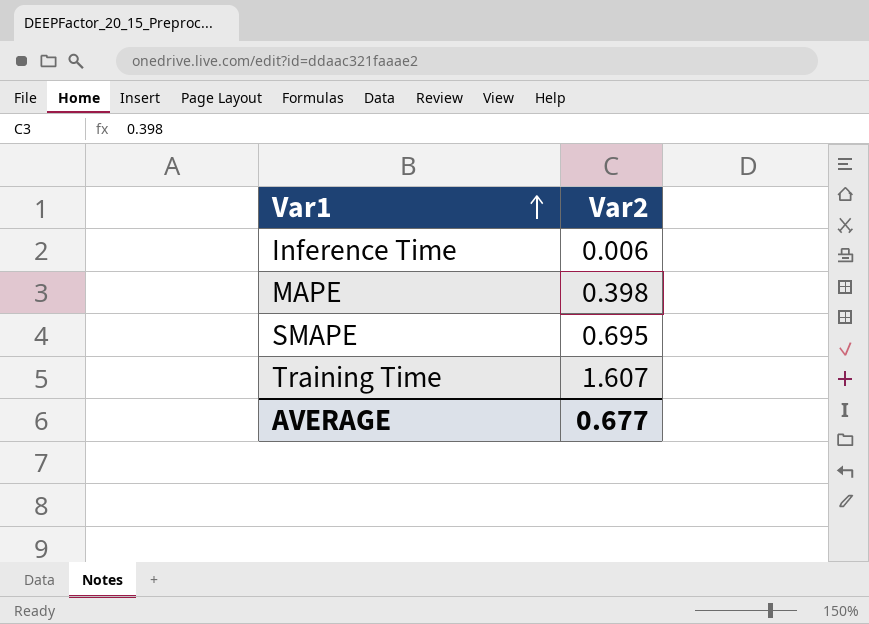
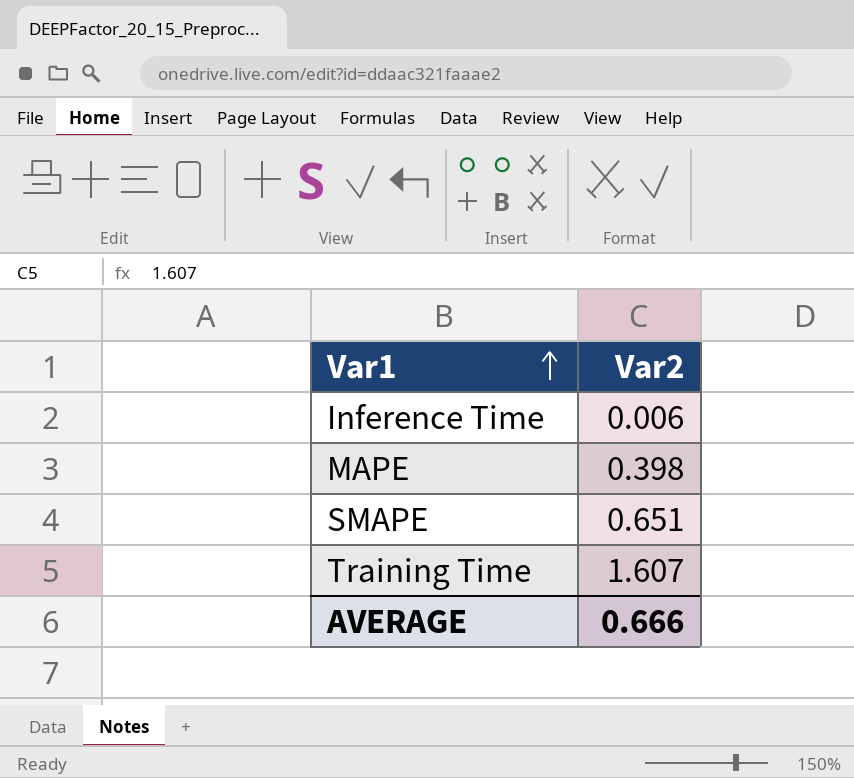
SMAPE | Var2: 0.695 -> 0.651
AVERAGE | Var2: 0.677 -> 0.666

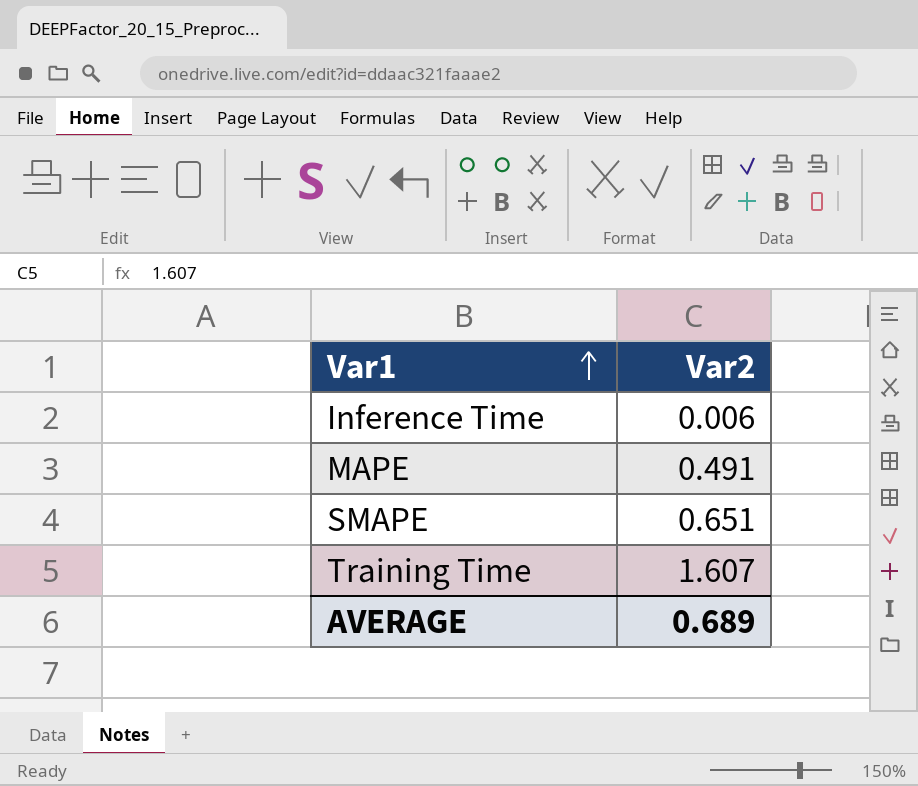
MAPE | Var2: 0.398 -> 0.491
AVERAGE | Var2: 0.666 -> 0.689

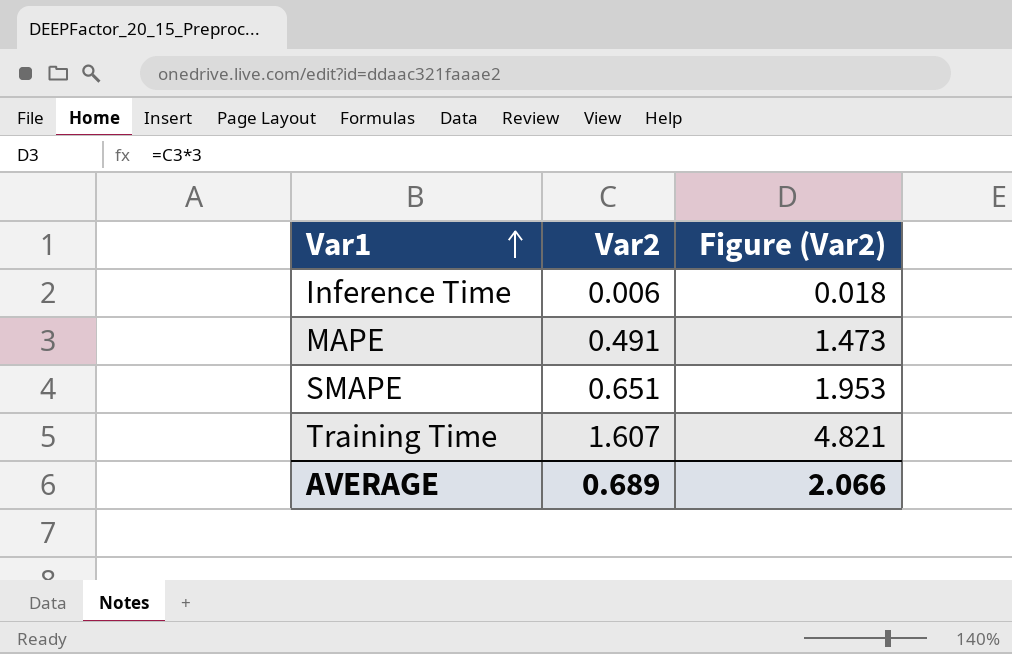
column Figure (Var2) | formula: none -> [Var2] * 3

